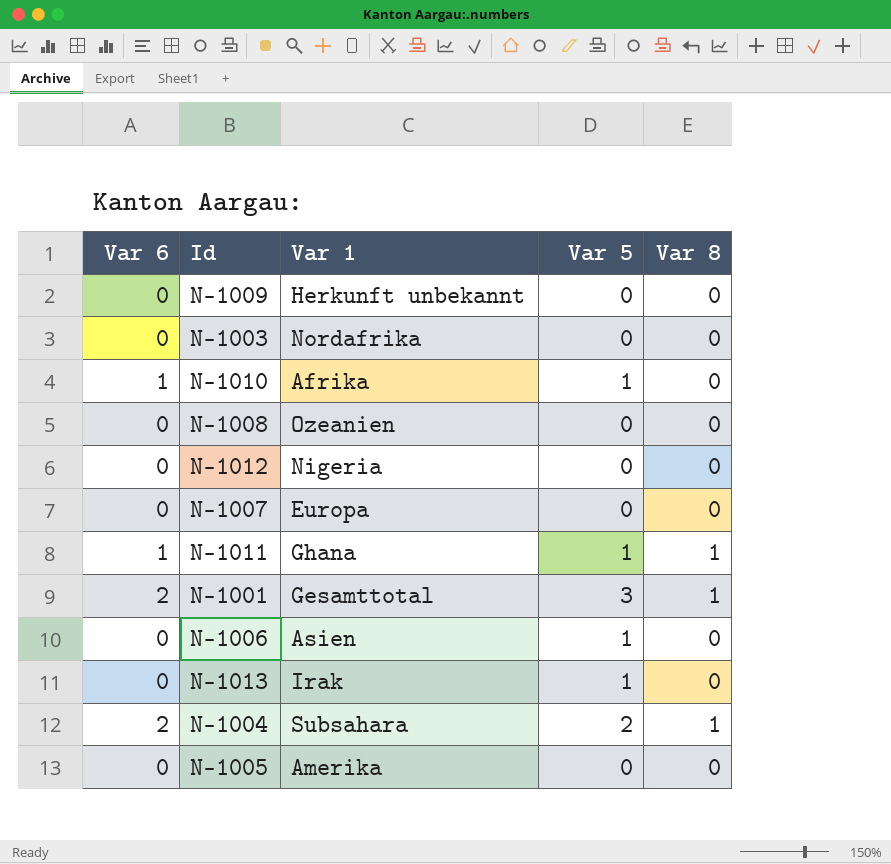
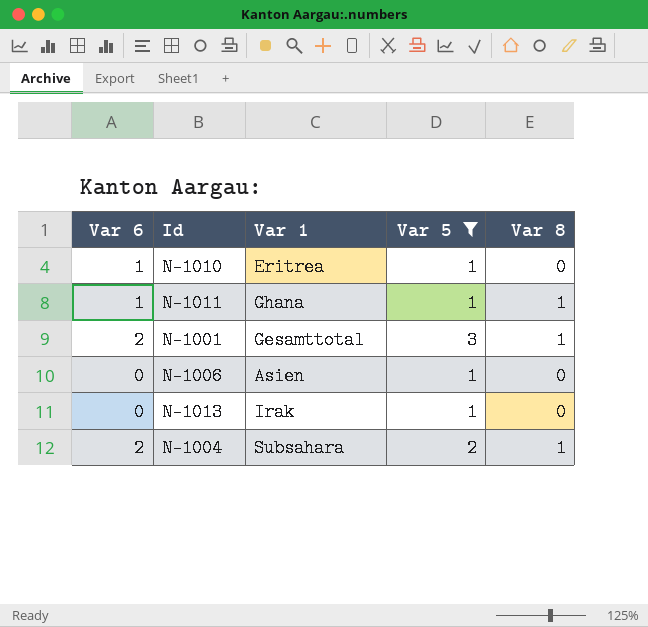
filter: none -> Var 5 != 0
N-1010 | Var 1: Afrika -> Eritrea

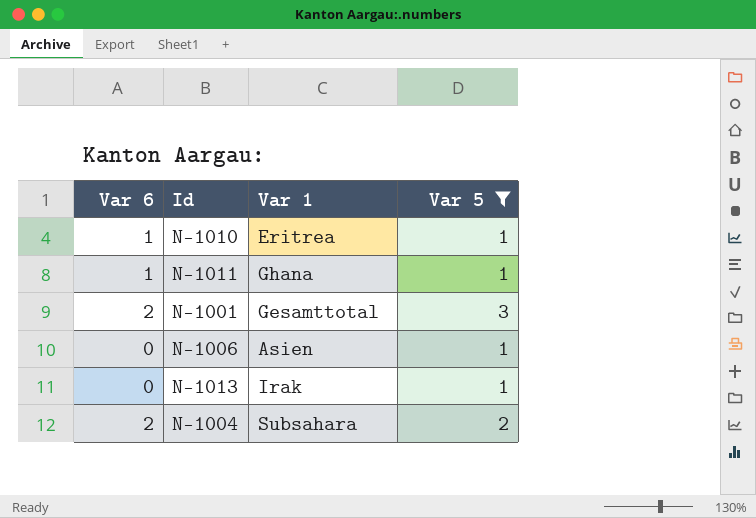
column Var 8 | position: 5 -> none

